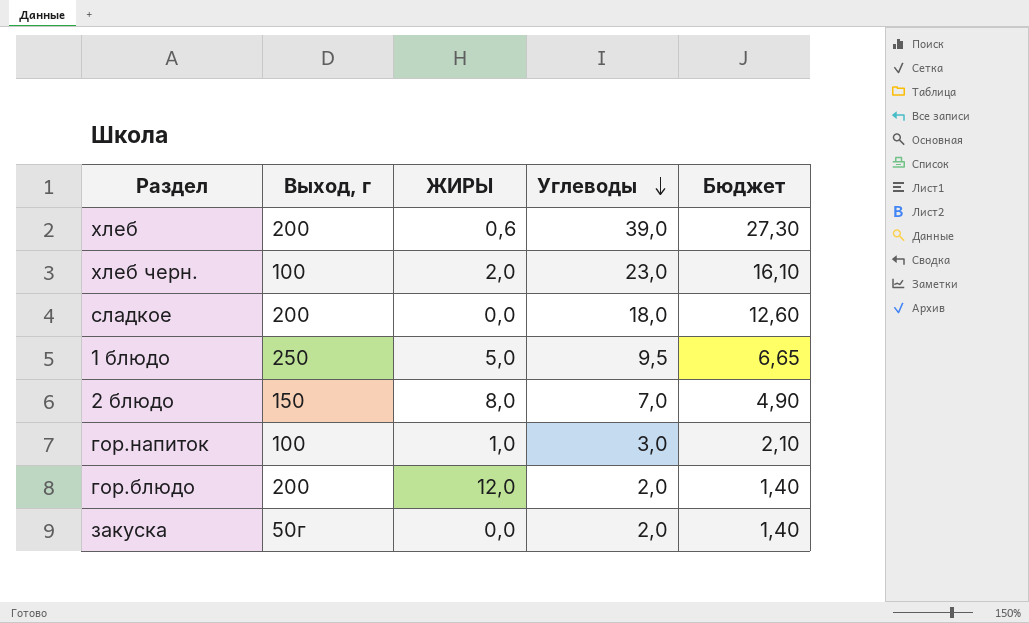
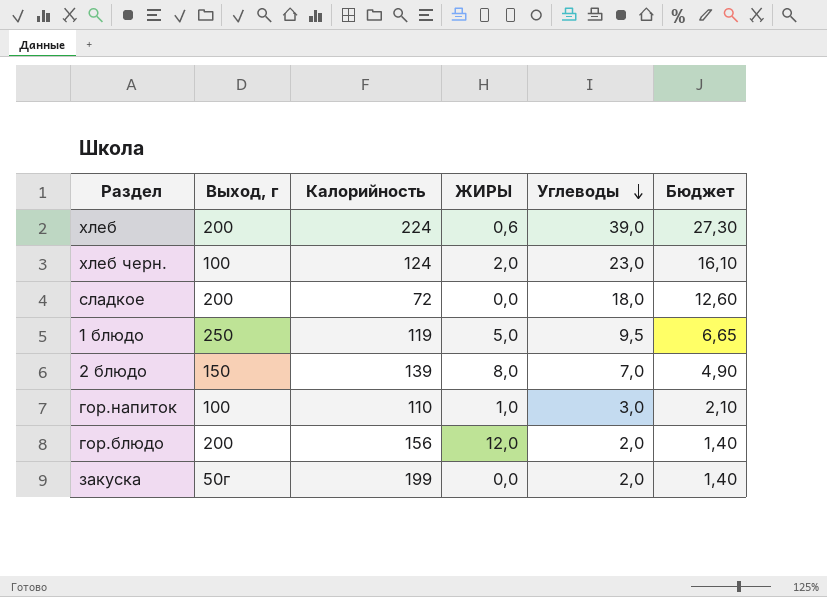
column Калорийность | position: none -> 3

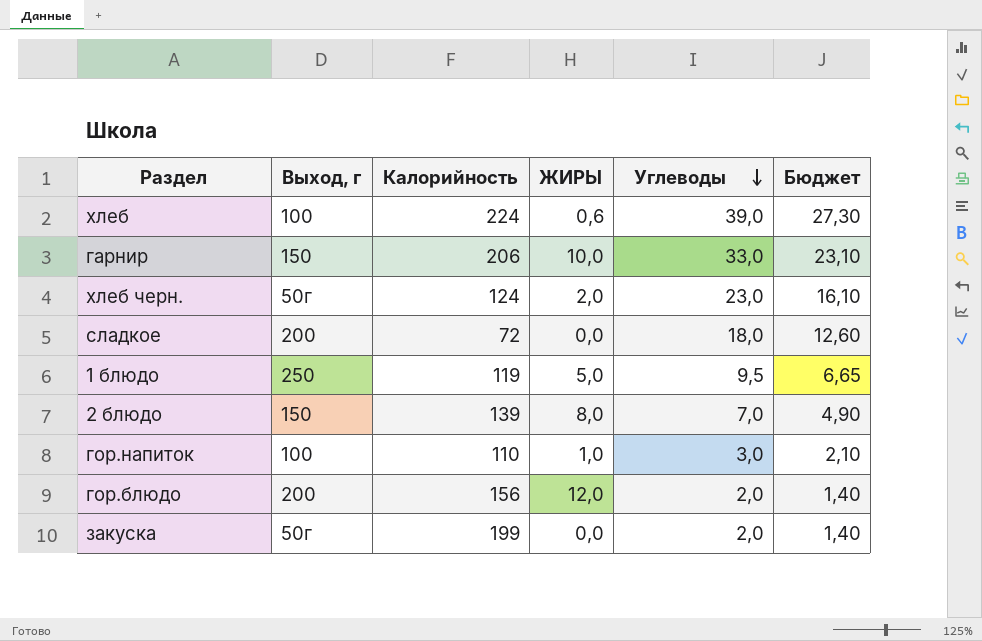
хлеб | Выход, г: 200 -> 100
row гарнир: none -> 150 | 206 | 10,0 | 33,0 | 23,10
хлеб черн. | Выход, г: 100 -> 50г

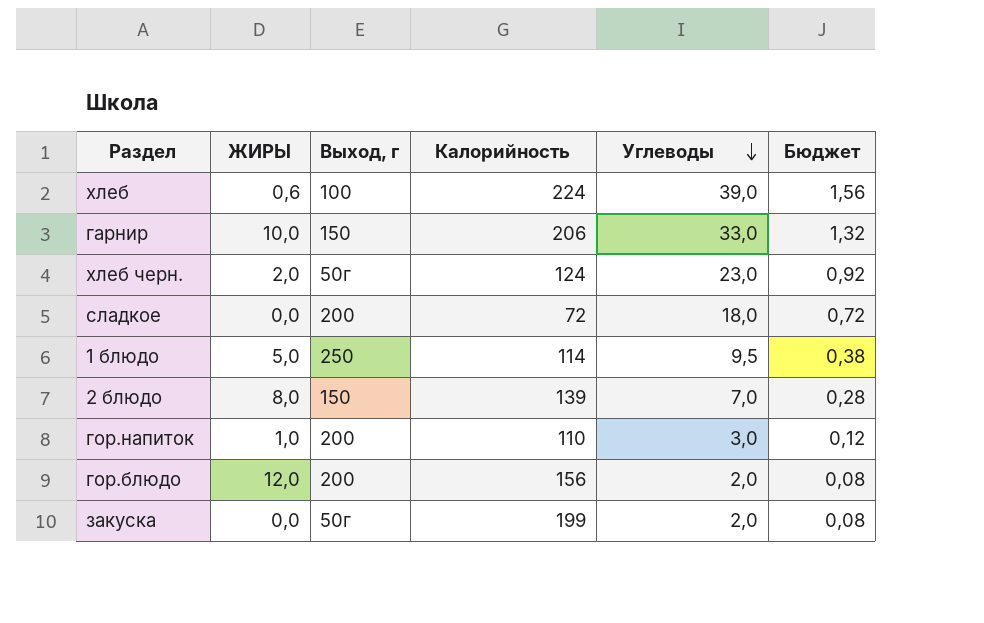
column ЖИРЫ | position: 4 -> 2
column Бюджет | formula: [Углеводы] * 0,7 -> [Углеводы] * 0,04
1 блюдо | Калорийность: 119 -> 114
гор.напиток | Выход, г: 100 -> 200

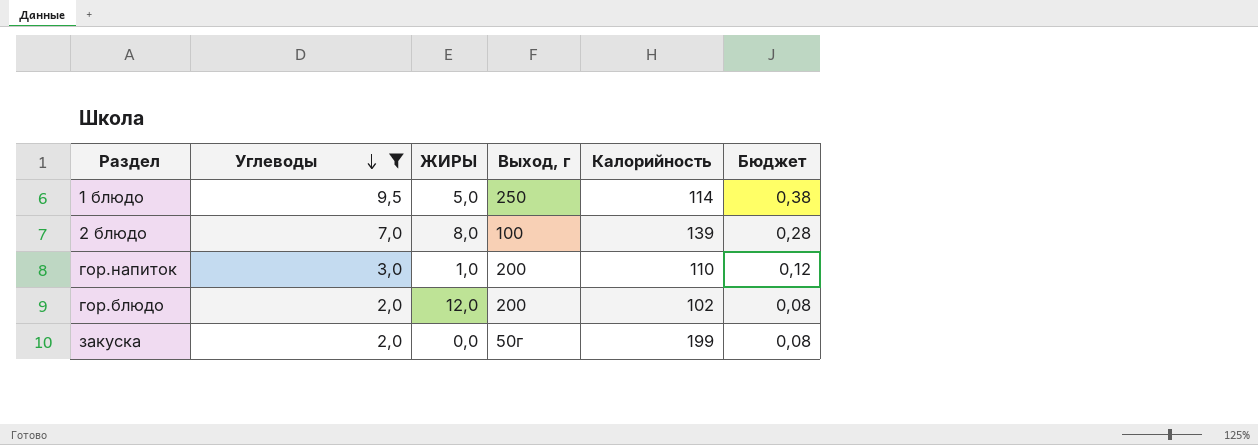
filter: none -> Углеводы <= 9,5
column Углеводы | position: 5 -> 2
2 блюдо | Выход, г: 150 -> 100
гор.блюдо | Калорийность: 156 -> 102

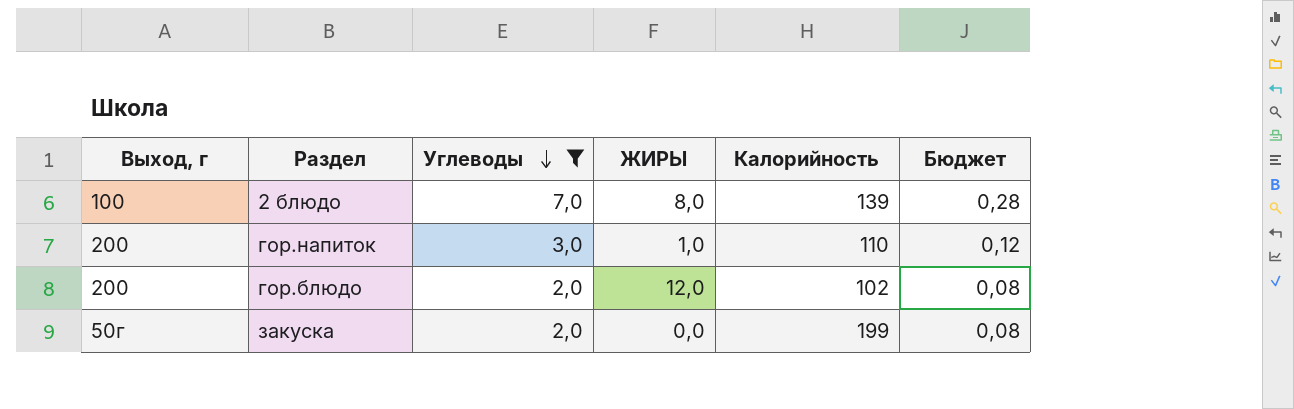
column Выход, г | position: 4 -> 1
row 1 блюдо: 9,5 | 5,0 | 250 | 114 | 0,38 -> none

